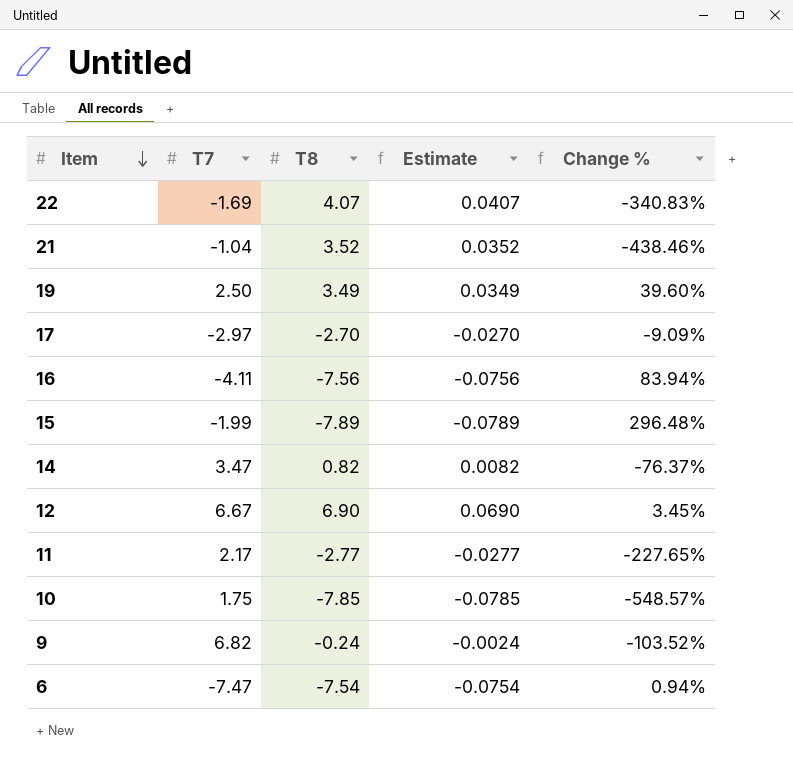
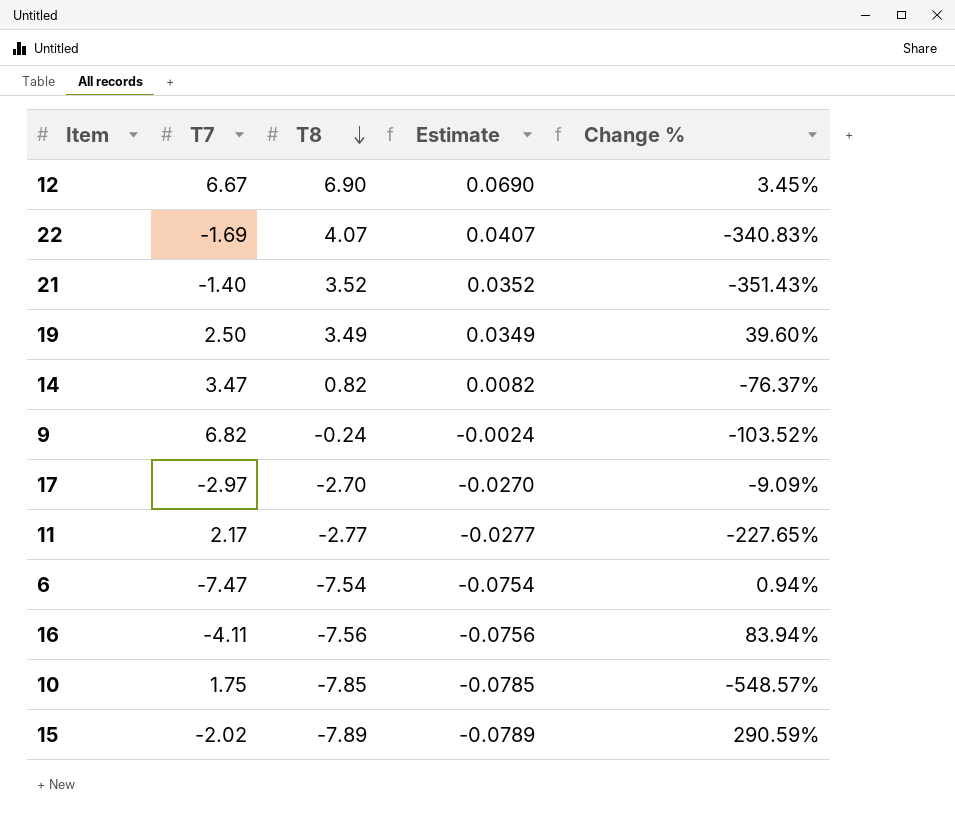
row order: Item descending -> T8 descending
21 | T7: -1.04 -> -1.40
21 | Change %: -438.46% -> -351.43%
15 | T7: -1.99 -> -2.02
15 | Change %: 296.48% -> 290.59%

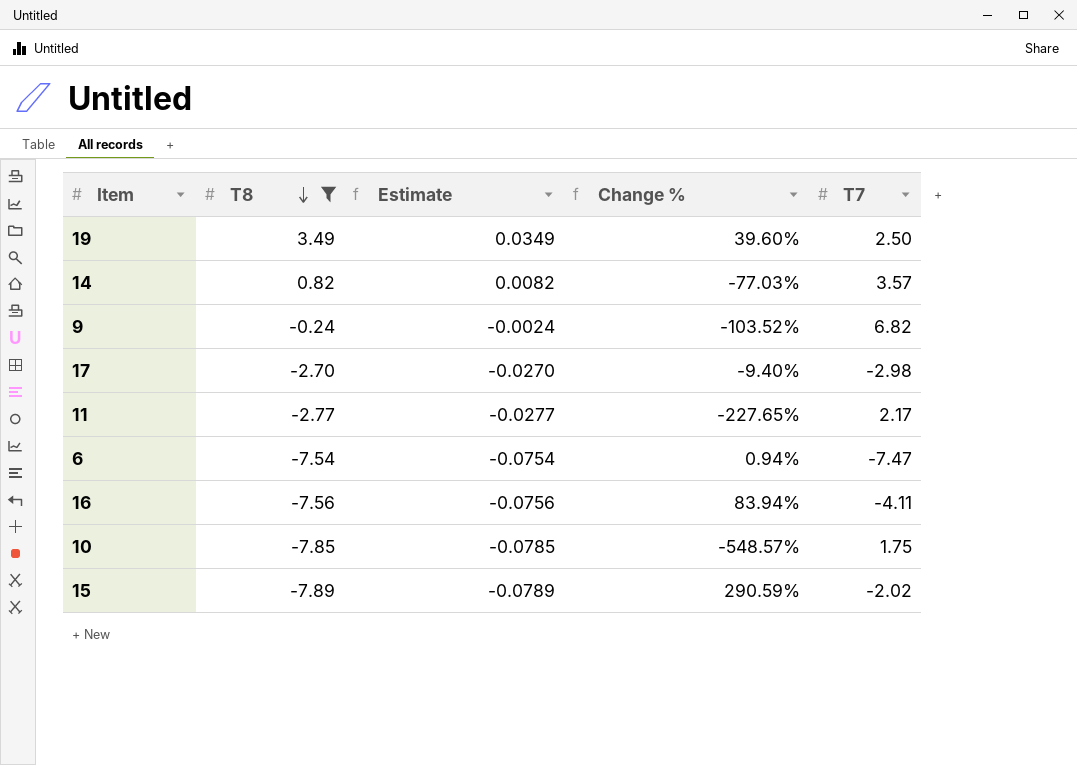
filter: none -> T8 <= 3.49
column T7 | position: 2 -> 5
14 | Change %: -76.37% -> -77.03%
14 | T7: 3.47 -> 3.57
17 | Change %: -9.09% -> -9.40%
17 | T7: -2.97 -> -2.98

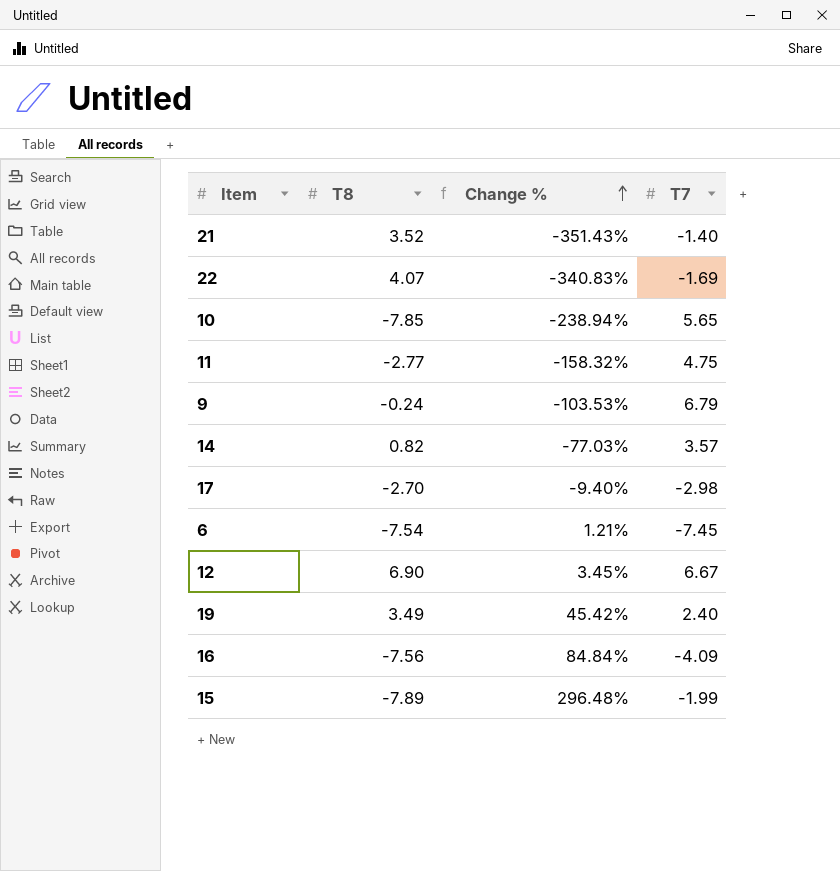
filter: T8 <= 3.49 -> none
row order: T8 descending -> Change % ascending
column Estimate | formula: [T8] * 0.01 -> none
10 | Change %: -548.57% -> -238.94%
10 | T7: 1.75 -> 5.65
11 | Change %: -227.65% -> -158.32%
11 | T7: 2.17 -> 4.75
9 | Change %: -103.52% -> -103.53%
9 | T7: 6.82 -> 6.79
6 | Change %: 0.94% -> 1.21%
6 | T7: -7.47 -> -7.45
19 | Change %: 39.60% -> 45.42%
19 | T7: 2.50 -> 2.40
16 | Change %: 83.94% -> 84.84%
16 | T7: -4.11 -> -4.09
15 | Change %: 290.59% -> 296.48%
15 | T7: -2.02 -> -1.99

